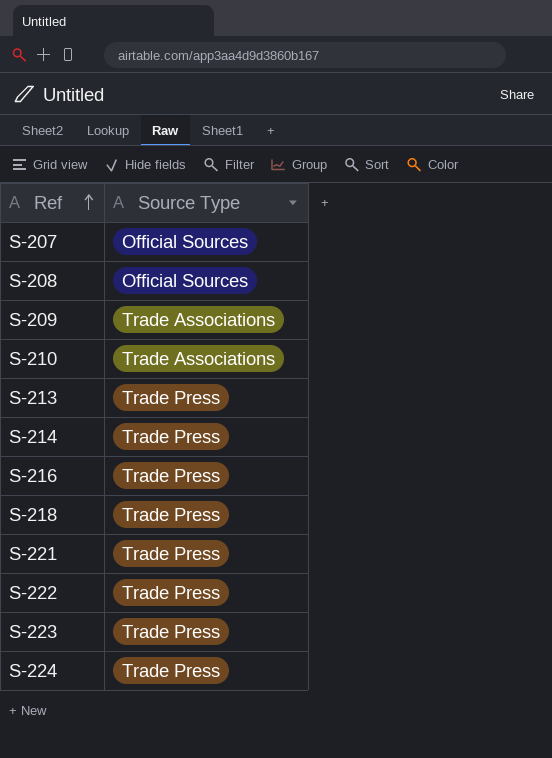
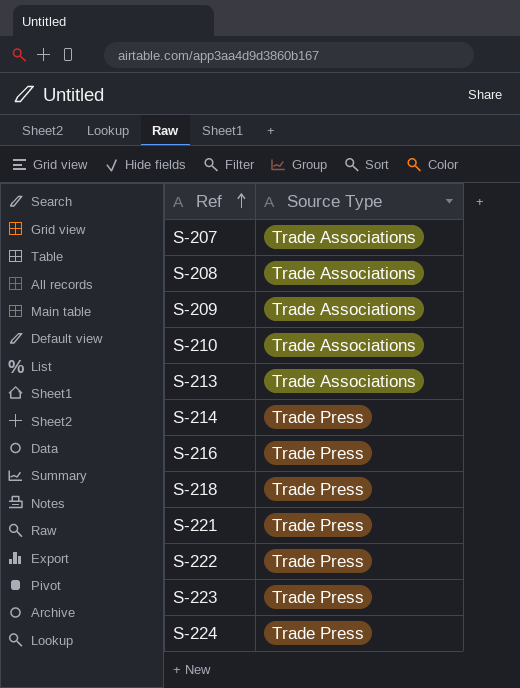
S-207 | Source Type: Official Sources -> Trade Associations
S-208 | Source Type: Official Sources -> Trade Associations
S-213 | Source Type: Trade Press -> Trade Associations

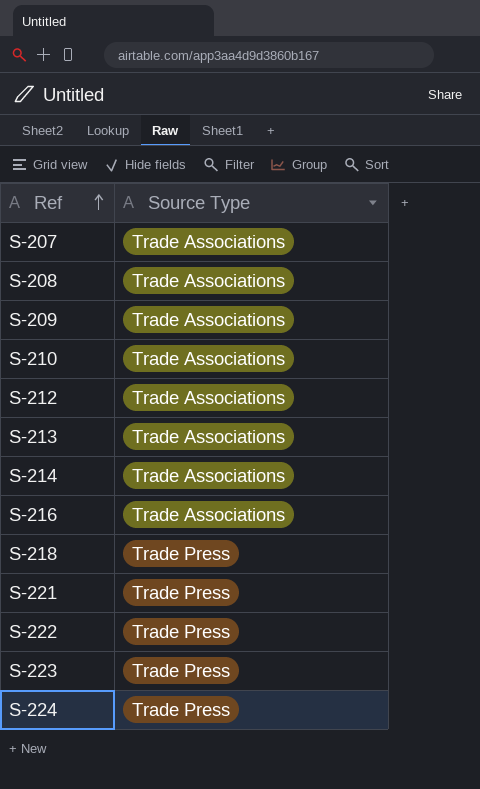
row S-212: none -> Trade Associations
S-214 | Source Type: Trade Press -> Trade Associations
S-216 | Source Type: Trade Press -> Trade Associations

